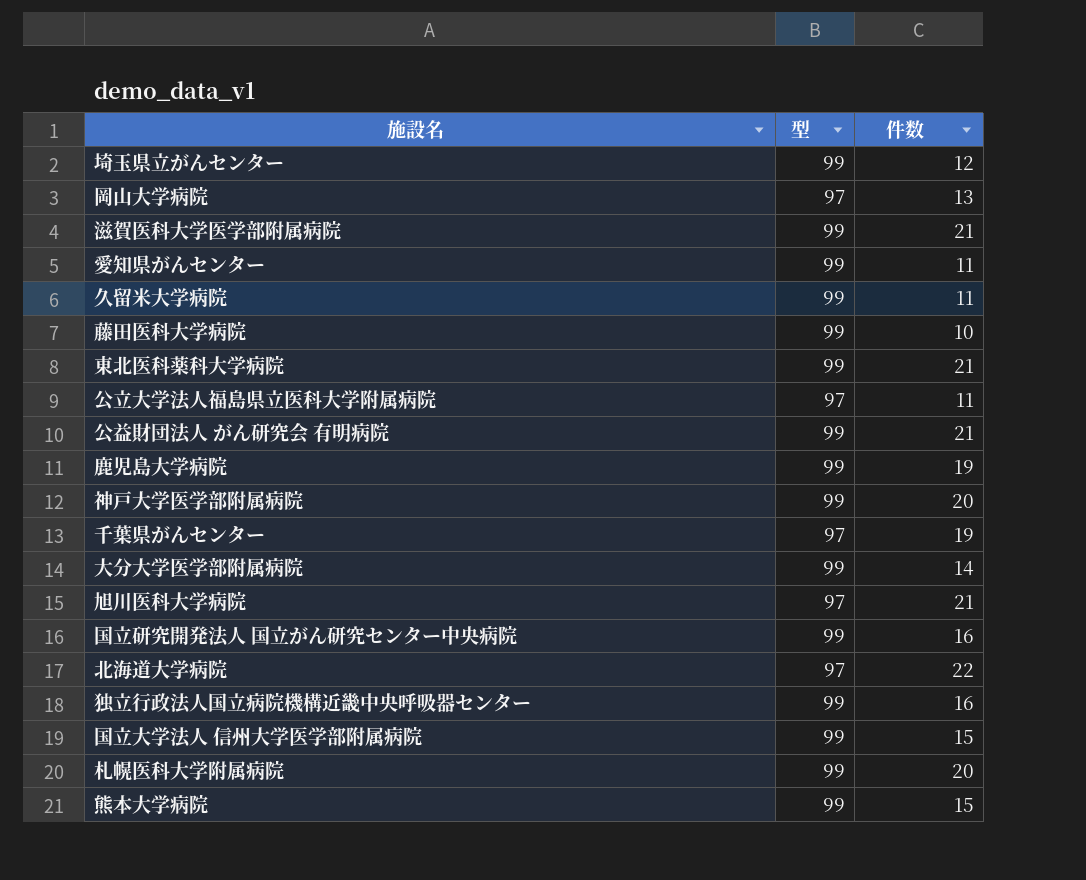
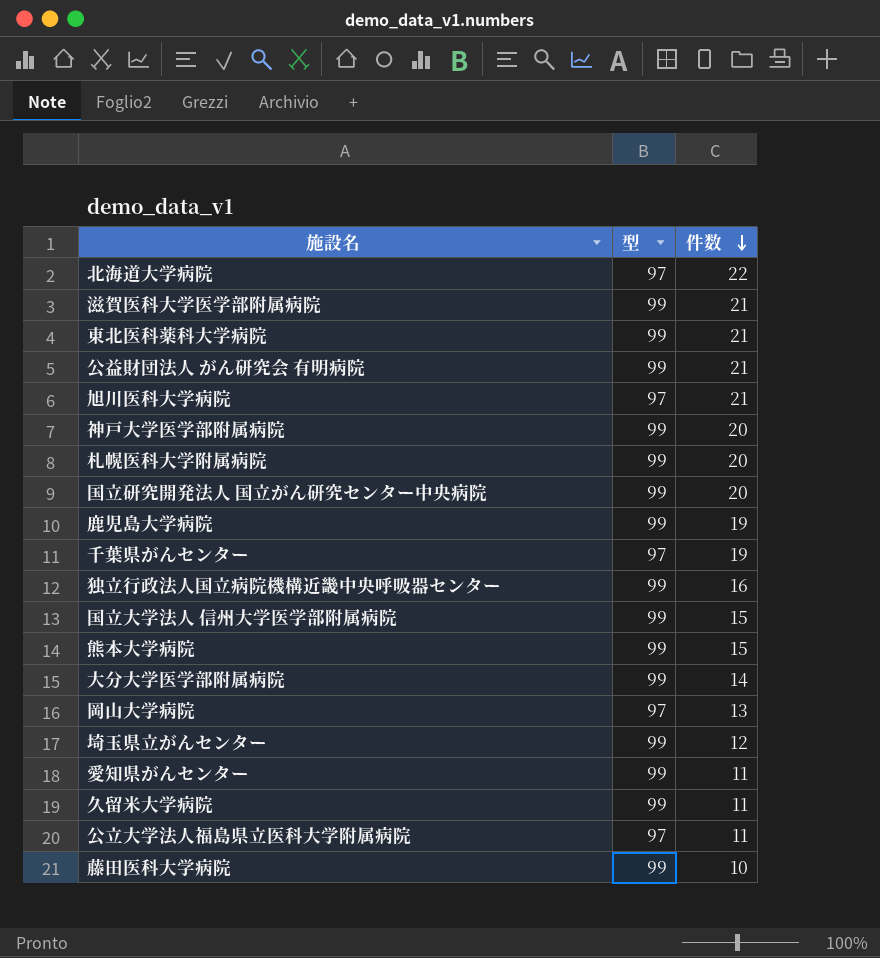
row order: none -> 件数 descending
国立研究開発法人 国立がん研究センター中央病院 | 件数: 16 -> 20

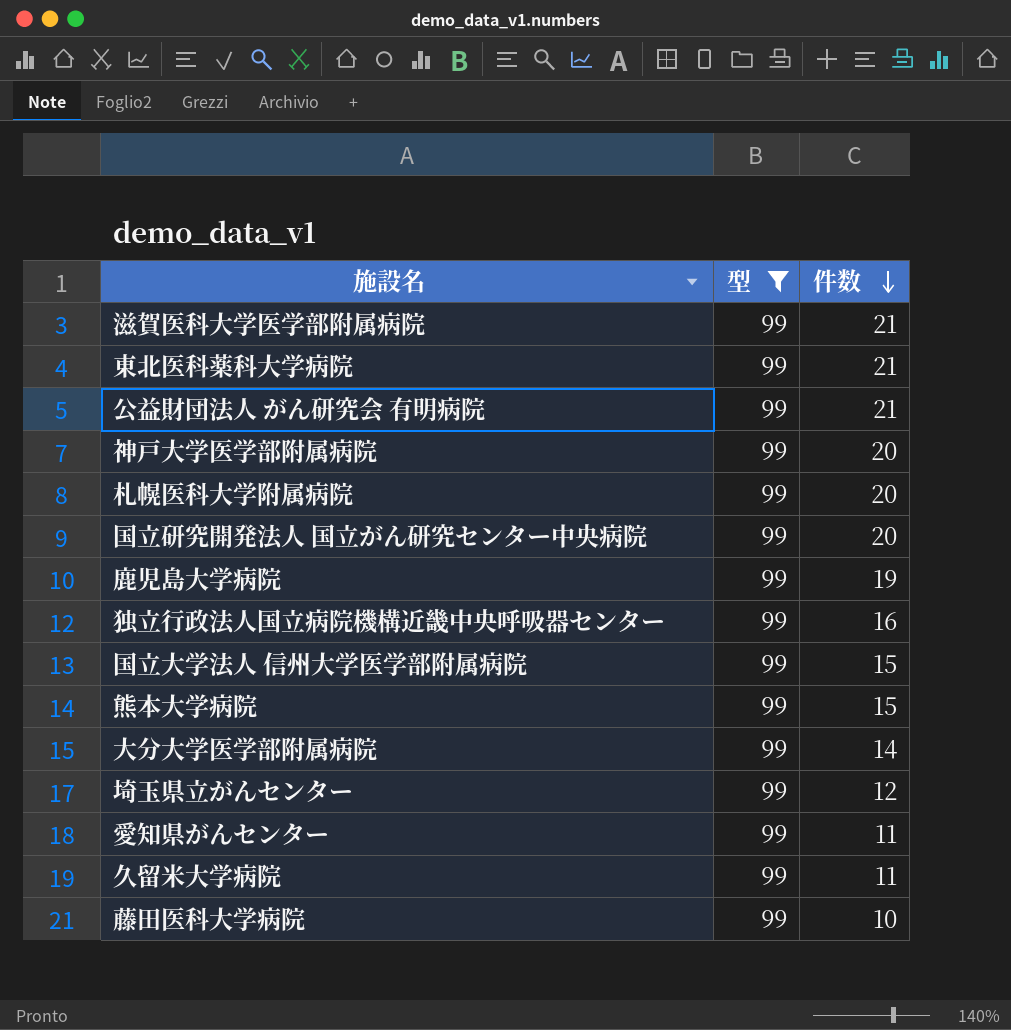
filter: none -> 型 = 99

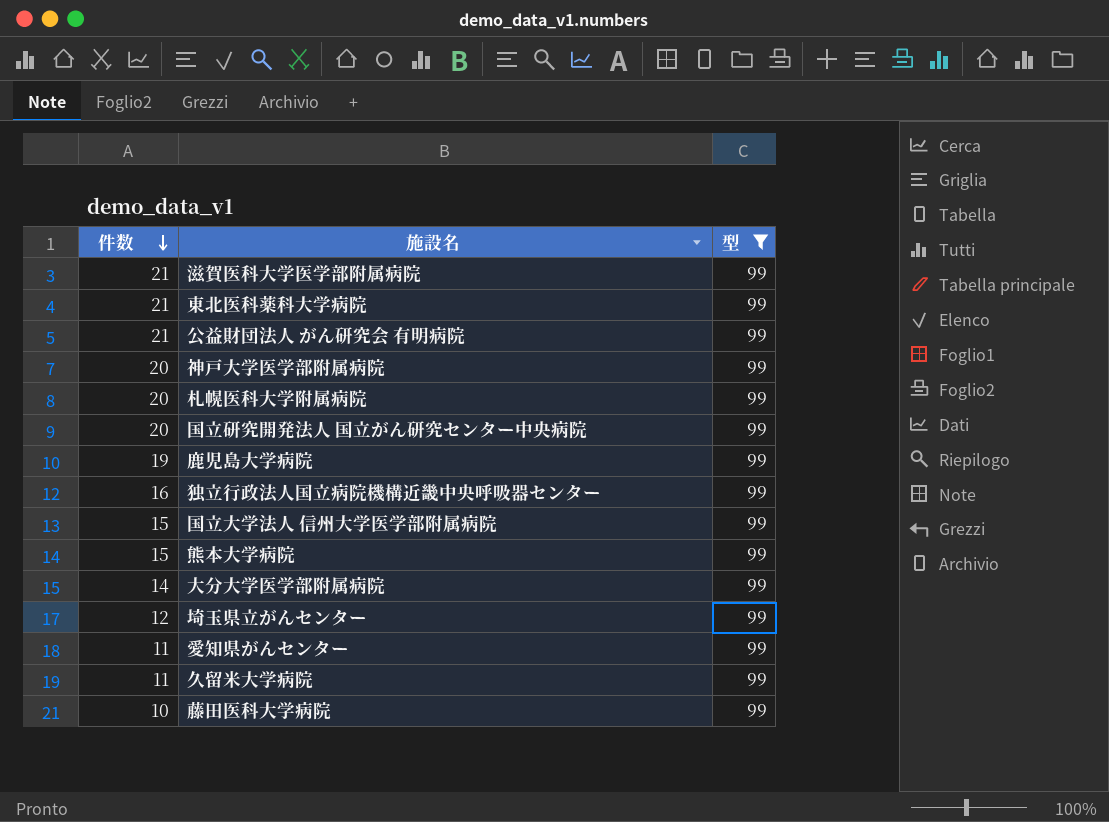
column 件数 | position: 3 -> 1

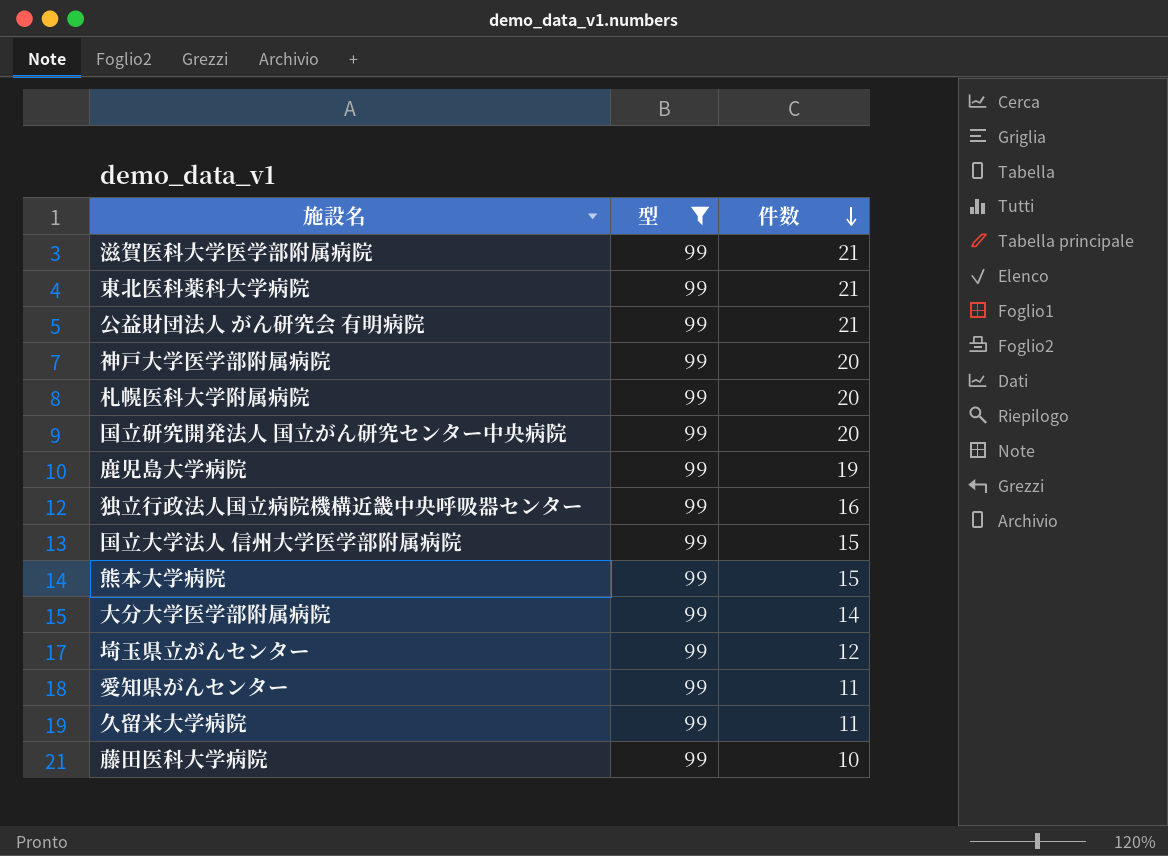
column 件数 | position: 1 -> 3

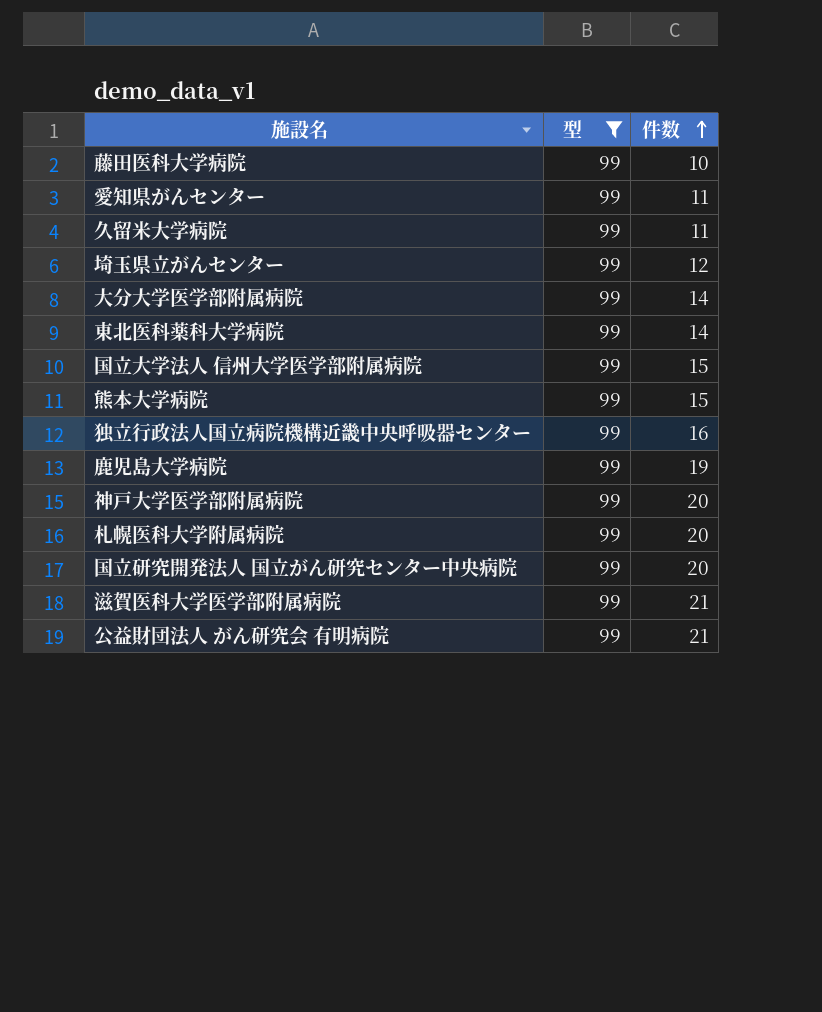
row order: 件数 descending -> 件数 ascending
東北医科薬科大学病院 | 件数: 21 -> 14

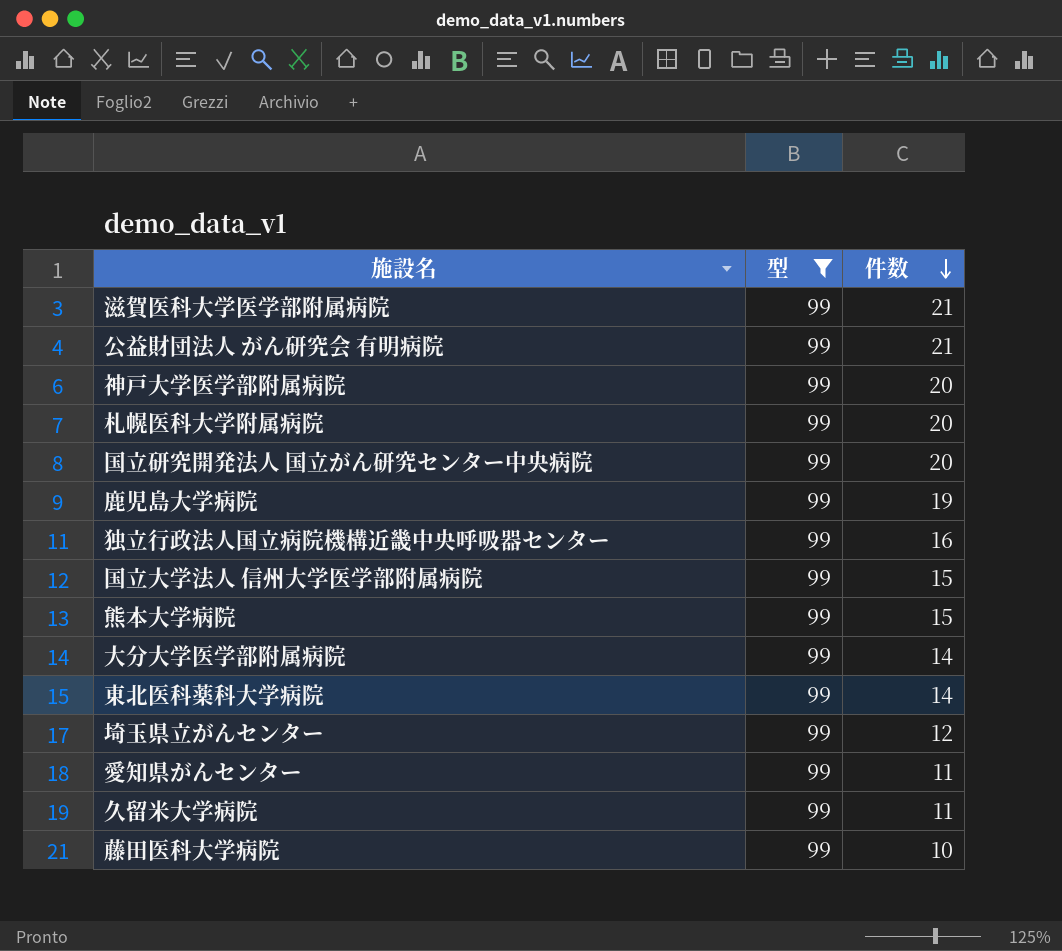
row order: 件数 ascending -> 件数 descending

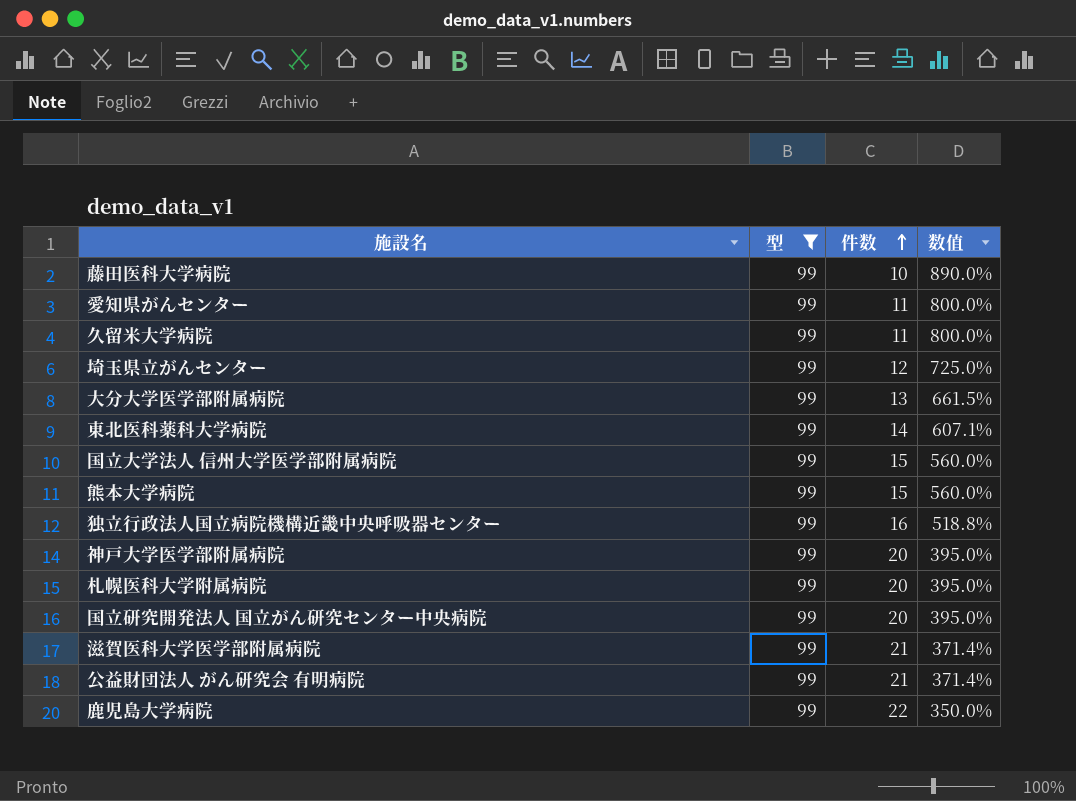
row order: 件数 descending -> 件数 ascending
column 数值 | formula: none -> ([型] - [件数]) / [件数]
大分大学医学部附属病院 | 件数: 14 -> 13
鹿児島大学病院 | 件数: 19 -> 22

